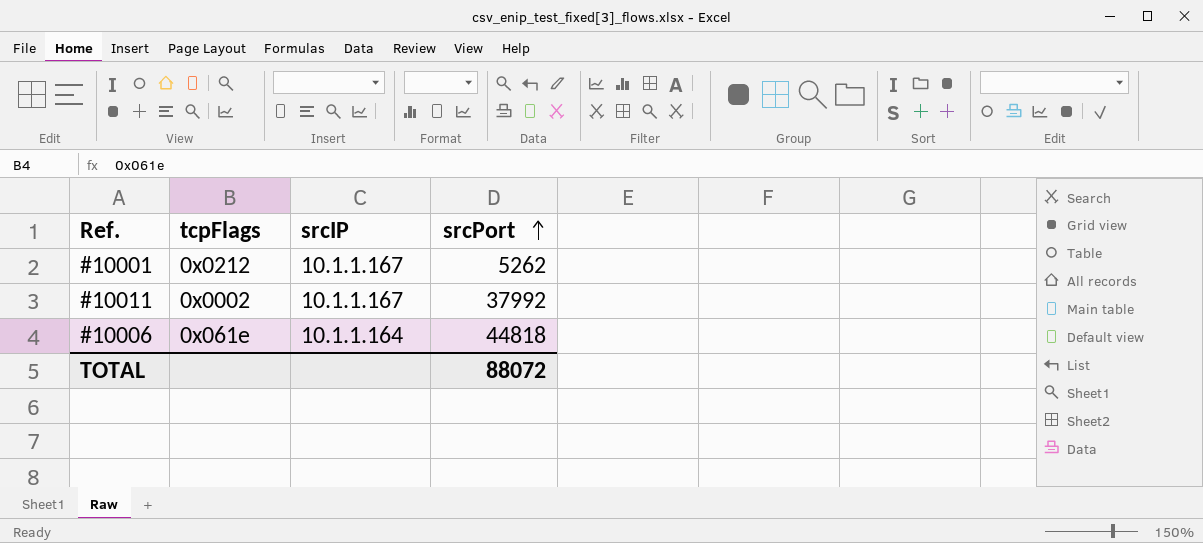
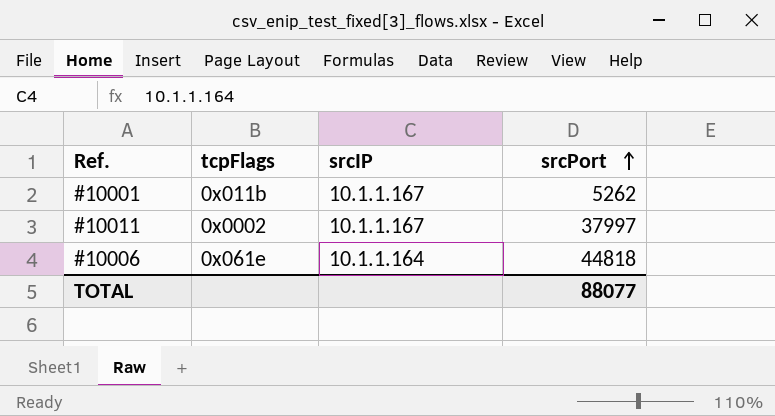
#10001 | tcpFlags: 0x0212 -> 0x011b
#10011 | srcPort: 37992 -> 37997
TOTAL | srcPort: 88072 -> 88077

